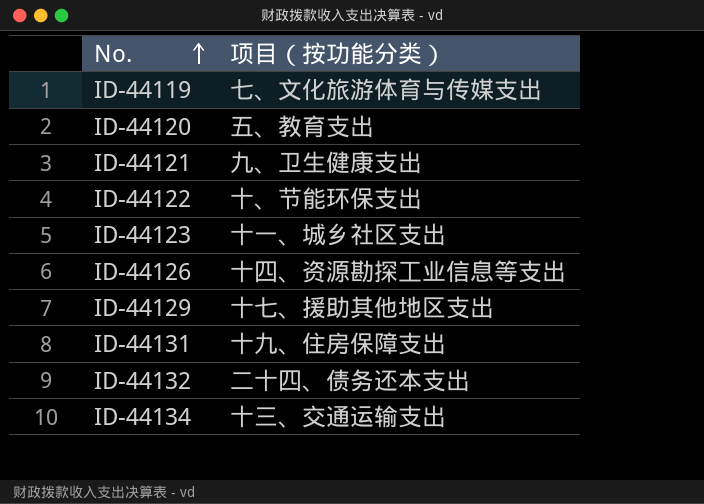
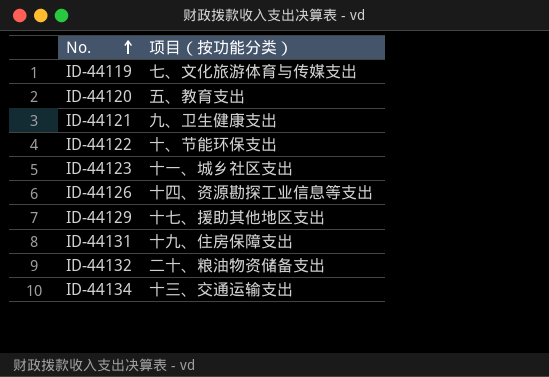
ID-44132 | 项目（按功能分类）: 二十四、债务还本支出 -> 二十、粮油物资储备支出

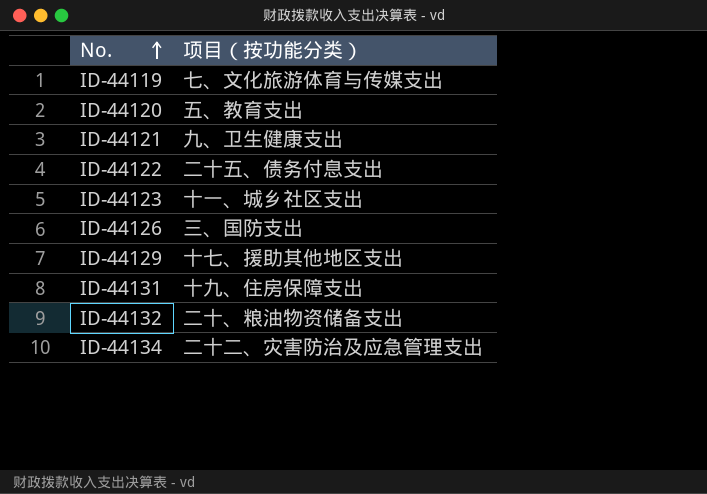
ID-44122 | 项目（按功能分类）: 十、节能环保支出 -> 二十五、债务付息支出
ID-44126 | 项目（按功能分类）: 十四、资源勘探工业信息等支出 -> 三、国防支出
ID-44134 | 项目（按功能分类）: 十三、交通运输支出 -> 二十二、灾害防治及应急管理支出

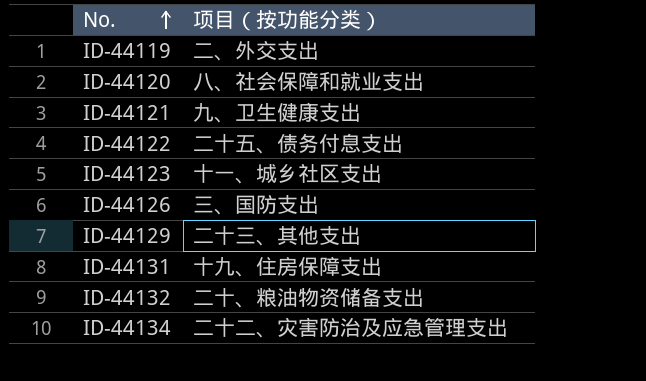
ID-44119 | 项目（按功能分类）: 七、文化旅游体育与传媒支出 -> 二、外交支出
ID-44120 | 项目（按功能分类）: 五、教育支出 -> 八、社会保障和就业支出
ID-44129 | 项目（按功能分类）: 十七、援助其他地区支出 -> 二十三、其他支出

